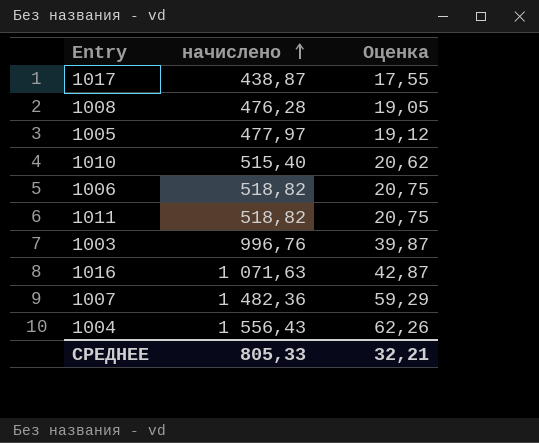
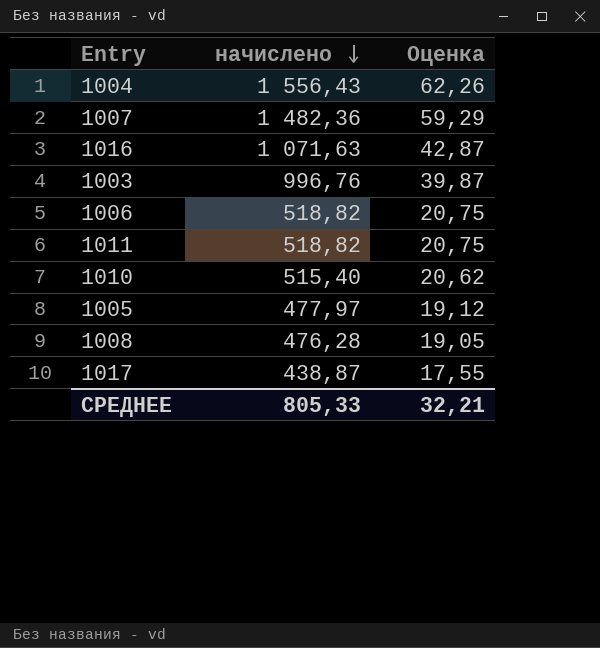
row order: начислено ascending -> начислено descending

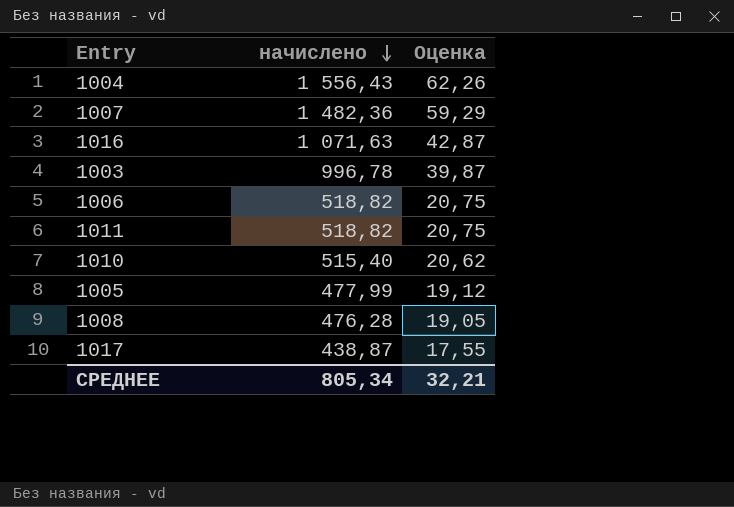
1003 | начислено: 996,76 -> 996,78
1005 | начислено: 477,97 -> 477,99
СРЕДНЕЕ | начислено: 805,33 -> 805,34

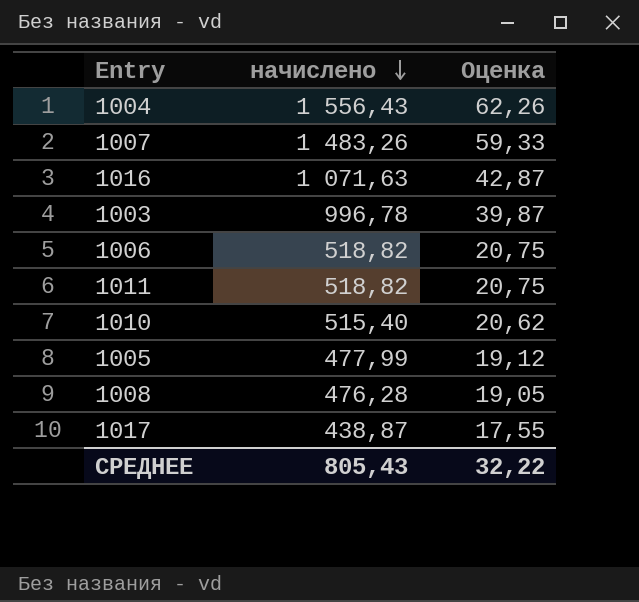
1007 | начислено: 1 482,36 -> 1 483,26
1007 | Оценка: 59,29 -> 59,33
СРЕДНЕЕ | начислено: 805,34 -> 805,43
СРЕДНЕЕ | Оценка: 32,21 -> 32,22

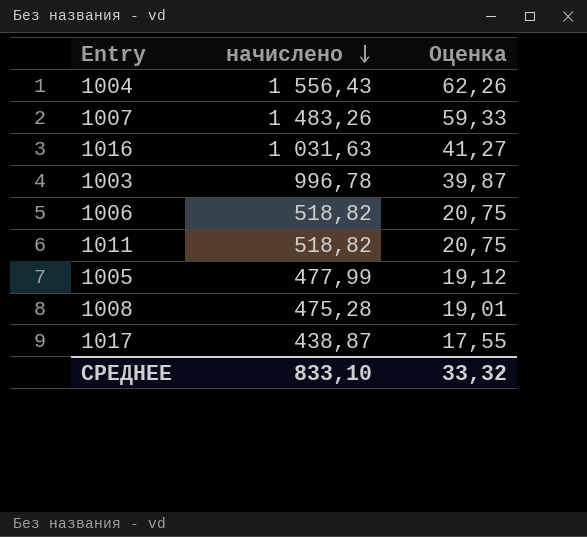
row 1010: 515,40 | 20,62 -> none
1016 | начислено: 1 071,63 -> 1 031,63
1016 | Оценка: 42,87 -> 41,27
1008 | начислено: 476,28 -> 475,28
1008 | Оценка: 19,05 -> 19,01
СРЕДНЕЕ | начислено: 805,43 -> 833,10
СРЕДНЕЕ | Оценка: 32,22 -> 33,32

